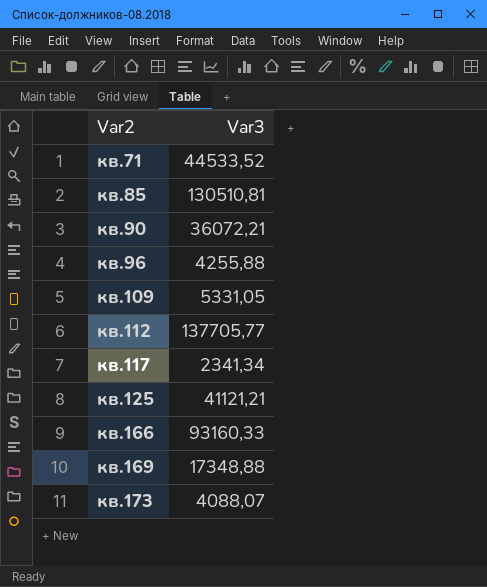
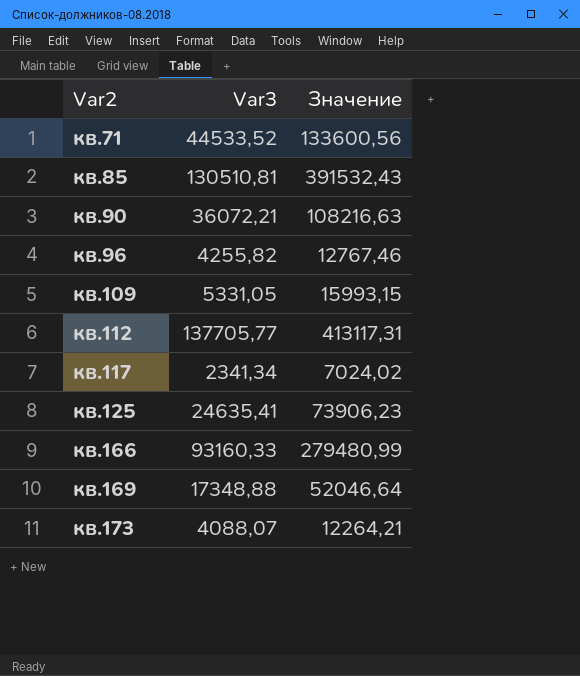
column Значение | formula: none -> [Var3] * 3
кв.96 | Var3: 4255,88 -> 4255,82
кв.125 | Var3: 41121,21 -> 24635,41

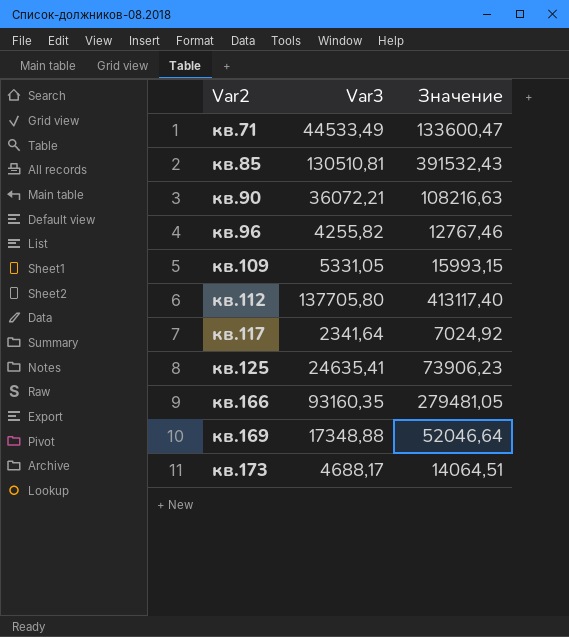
кв.71 | Var3: 44533,52 -> 44533,49
кв.71 | Значение: 133600,56 -> 133600,47
кв.112 | Var3: 137705,77 -> 137705,80
кв.112 | Значение: 413117,31 -> 413117,40
кв.117 | Var3: 2341,34 -> 2341,64
кв.117 | Значение: 7024,02 -> 7024,92
кв.166 | Var3: 93160,33 -> 93160,35
кв.166 | Значение: 279480,99 -> 279481,05
кв.173 | Var3: 4088,07 -> 4688,17
кв.173 | Значение: 12264,21 -> 14064,51

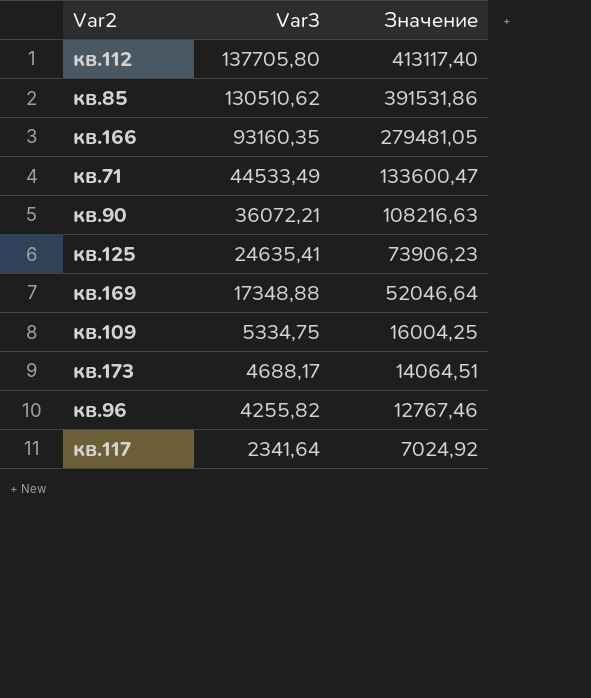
row order: Var2 ascending -> Var3 descending
кв.85 | Var3: 130510,81 -> 130510,62
кв.85 | Значение: 391532,43 -> 391531,86
кв.109 | Var3: 5331,05 -> 5334,75
кв.109 | Значение: 15993,15 -> 16004,25

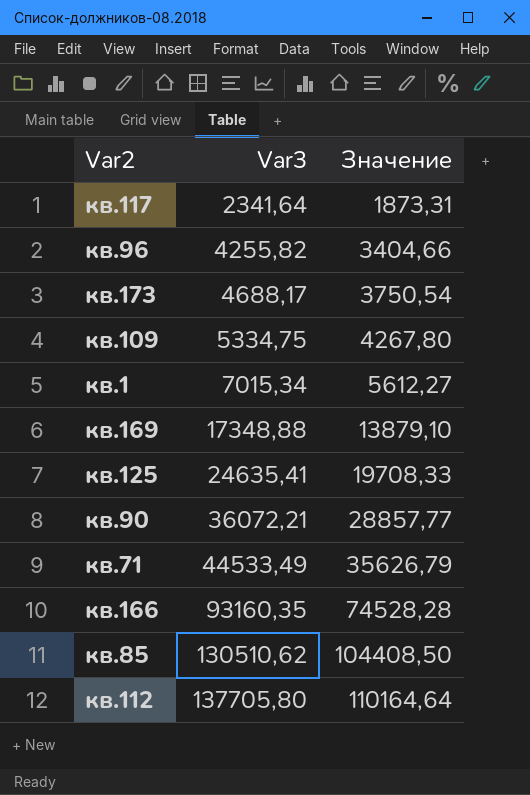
row order: Var3 descending -> Var3 ascending
column Значение | formula: [Var3] * 3 -> [Var3] * 0,8
row кв.1: none -> 7015,34 | 5612,27

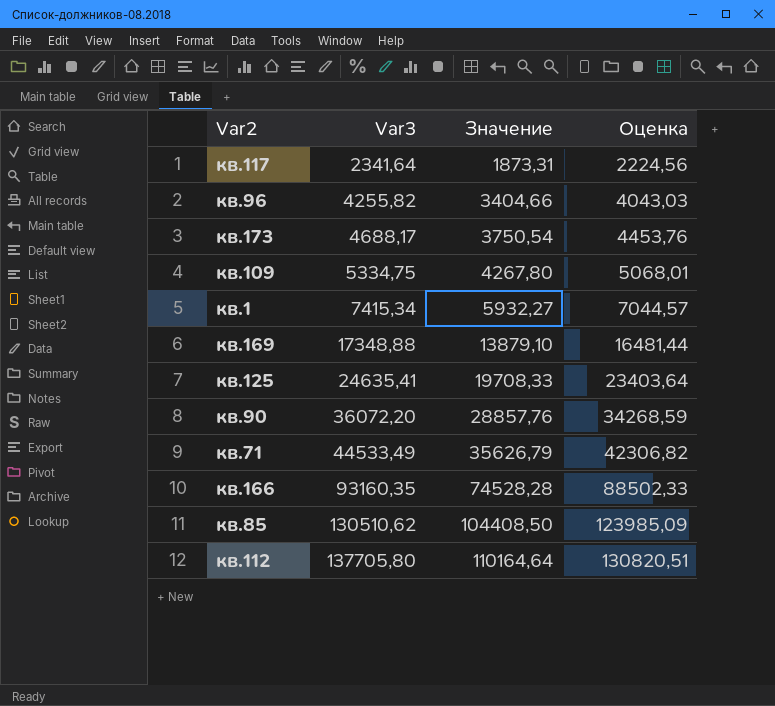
column Оценка | formula: none -> [Var3] * 0,95
кв.1 | Var3: 7015,34 -> 7415,34
кв.1 | Значение: 5612,27 -> 5932,27
кв.90 | Var3: 36072,21 -> 36072,20
кв.90 | Значение: 28857,77 -> 28857,76

